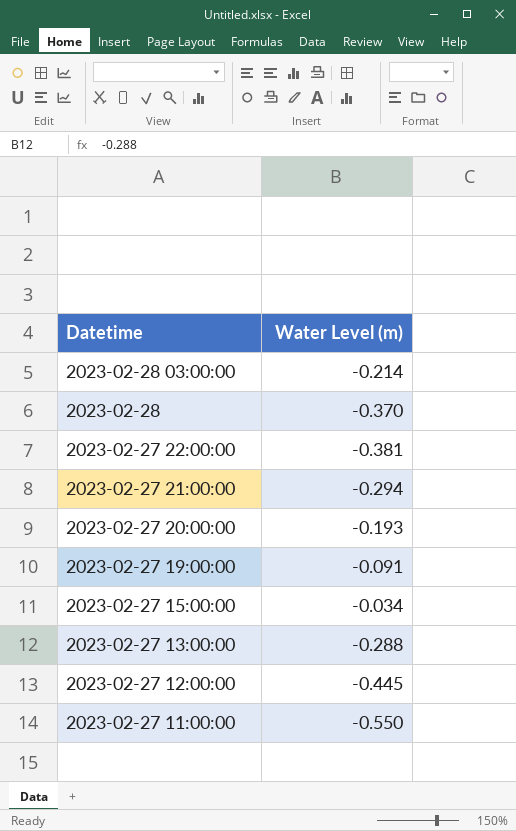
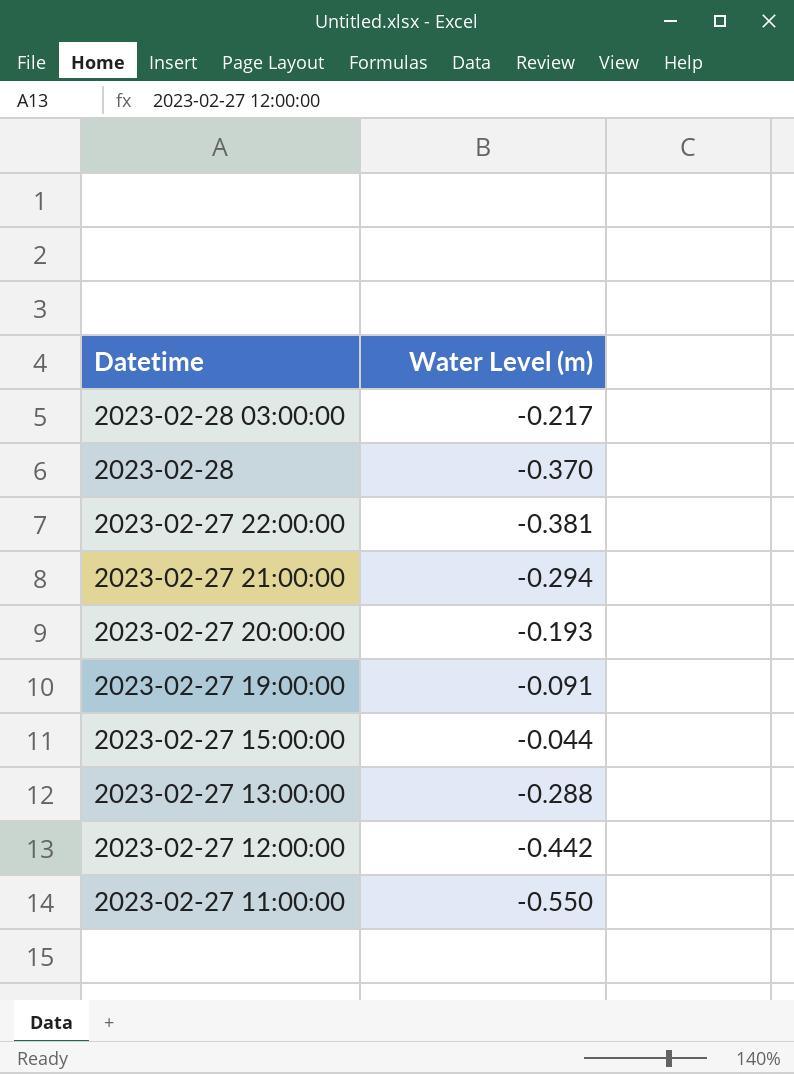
2023-02-28 03:00:00 | Water Level (m): -0.214 -> -0.217
2023-02-27 15:00:00 | Water Level (m): -0.034 -> -0.044
2023-02-27 12:00:00 | Water Level (m): -0.445 -> -0.442

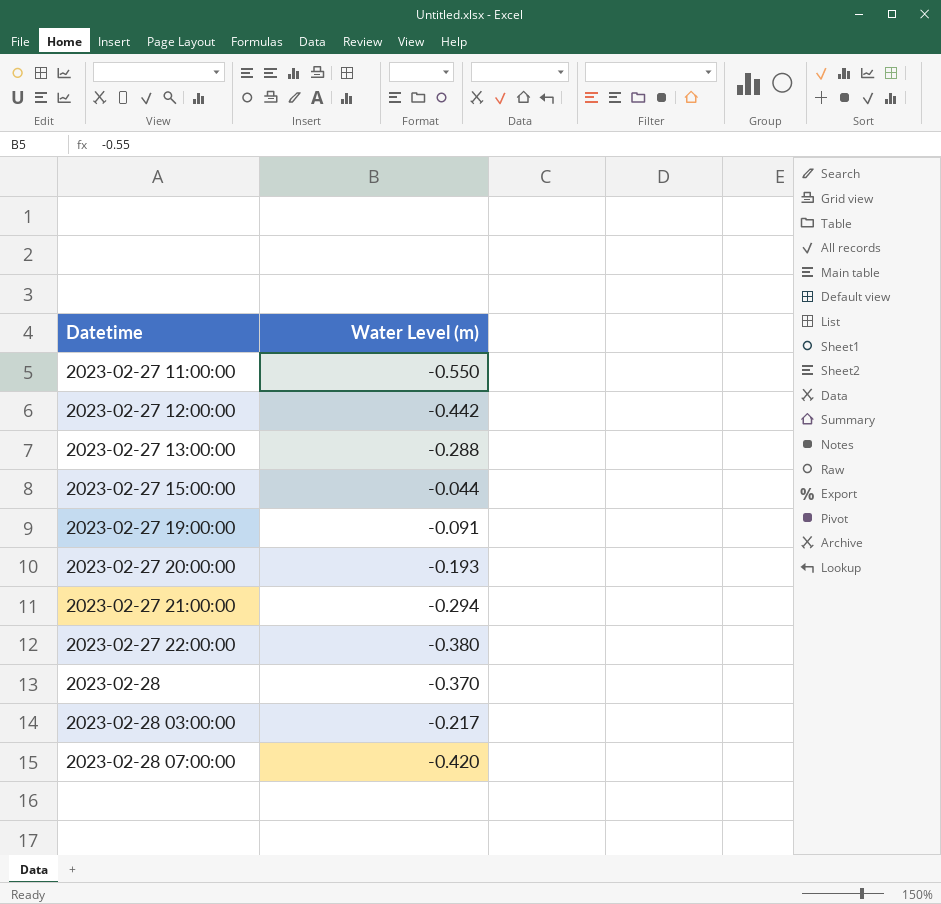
row order: Datetime descending -> Datetime ascending
2023-02-27 22:00:00 | Water Level (m): -0.381 -> -0.380
row 2023-02-28 07:00:00: none -> -0.420

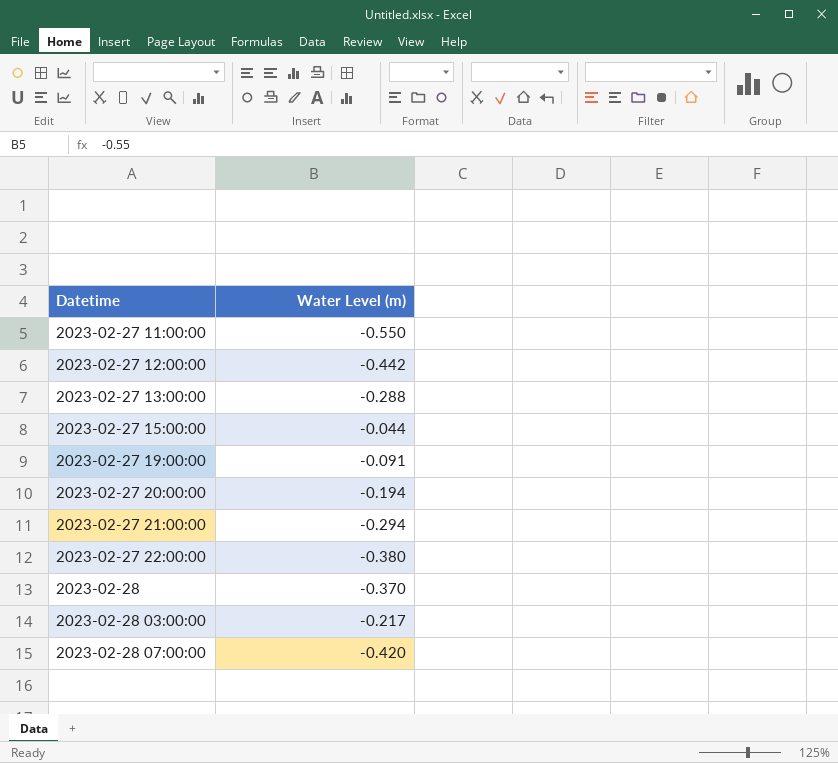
2023-02-27 20:00:00 | Water Level (m): -0.193 -> -0.194

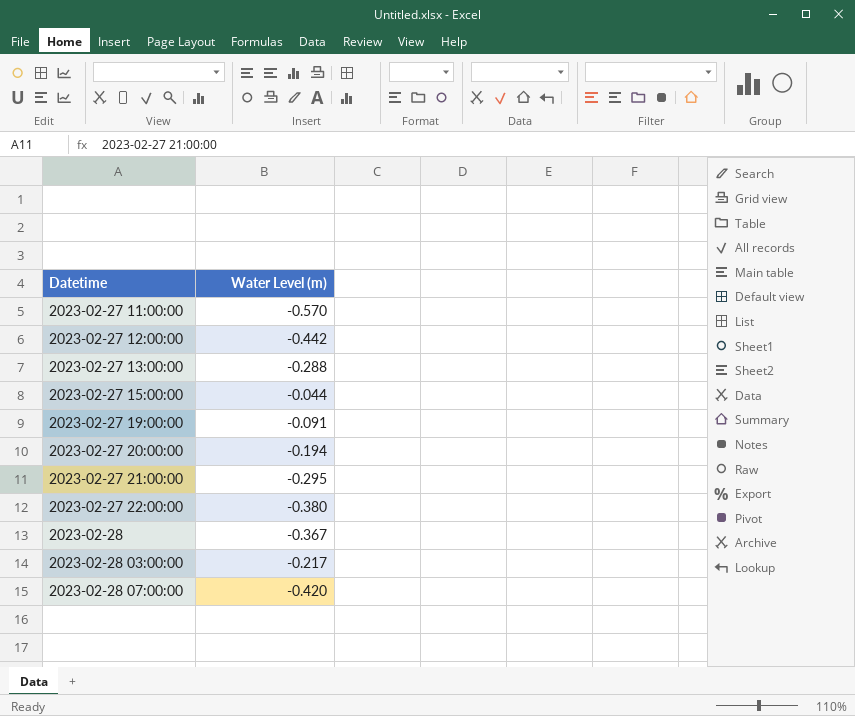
2023-02-27 11:00:00 | Water Level (m): -0.550 -> -0.570
2023-02-27 21:00:00 | Water Level (m): -0.294 -> -0.295
2023-02-28 | Water Level (m): -0.370 -> -0.367

